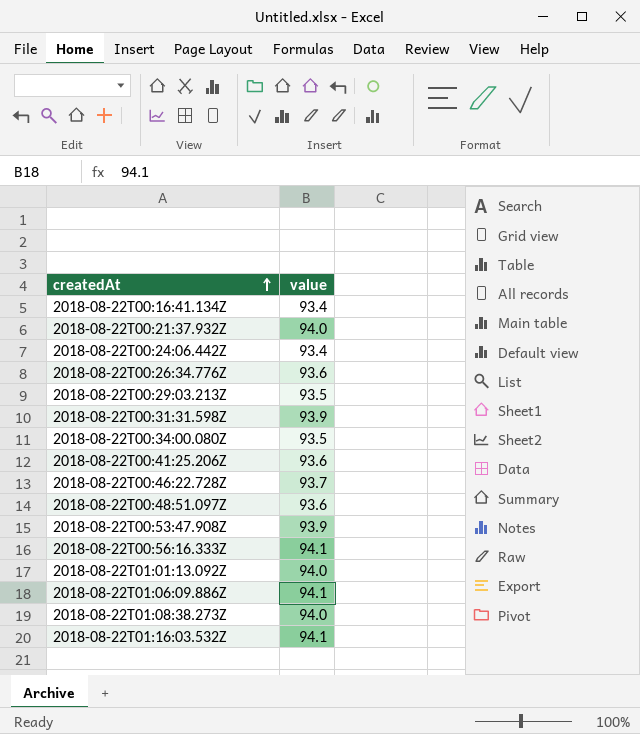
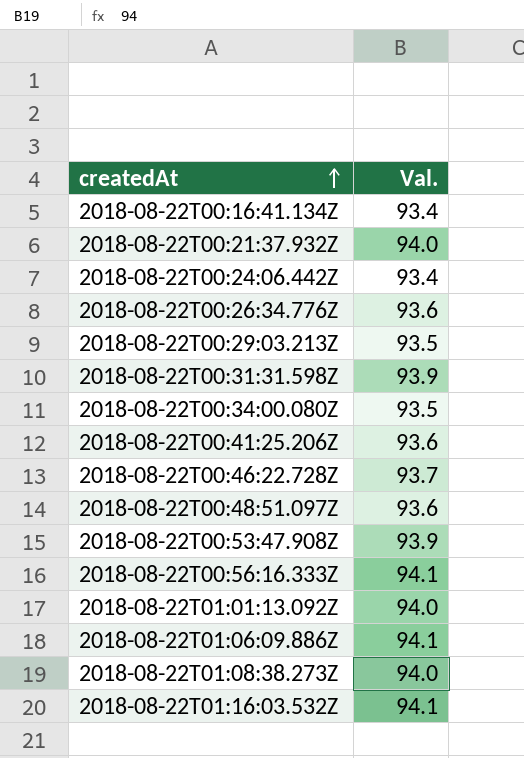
column name: value -> Val.

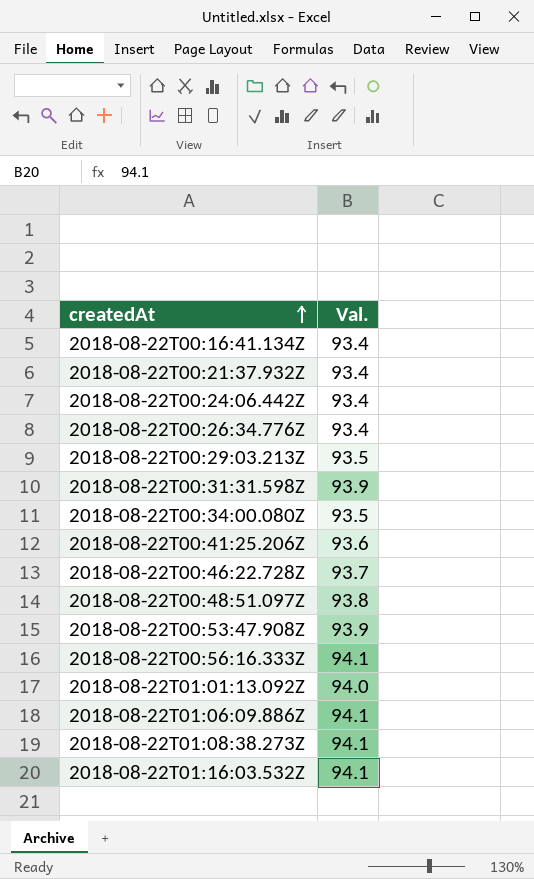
2018-08-22T00:21:37.932Z | Val.: 94.0 -> 93.4
2018-08-22T00:26:34.776Z | Val.: 93.6 -> 93.4
2018-08-22T00:48:51.097Z | Val.: 93.6 -> 93.8
2018-08-22T01:08:38.273Z | Val.: 94.0 -> 94.1

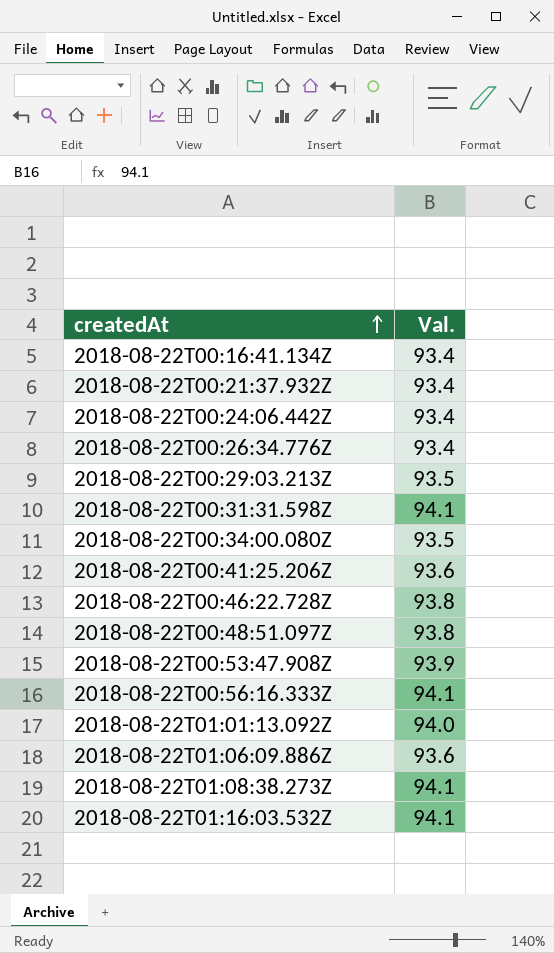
2018-08-22T00:31:31.598Z | Val.: 93.9 -> 94.1
2018-08-22T00:46:22.728Z | Val.: 93.7 -> 93.8
2018-08-22T01:06:09.886Z | Val.: 94.1 -> 93.6

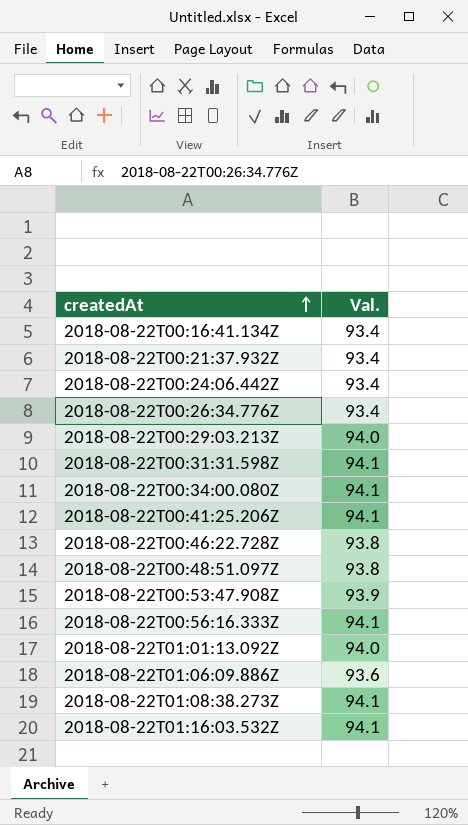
2018-08-22T00:29:03.213Z | Val.: 93.5 -> 94.0
2018-08-22T00:34:00.080Z | Val.: 93.5 -> 94.1
2018-08-22T00:41:25.206Z | Val.: 93.6 -> 94.1

